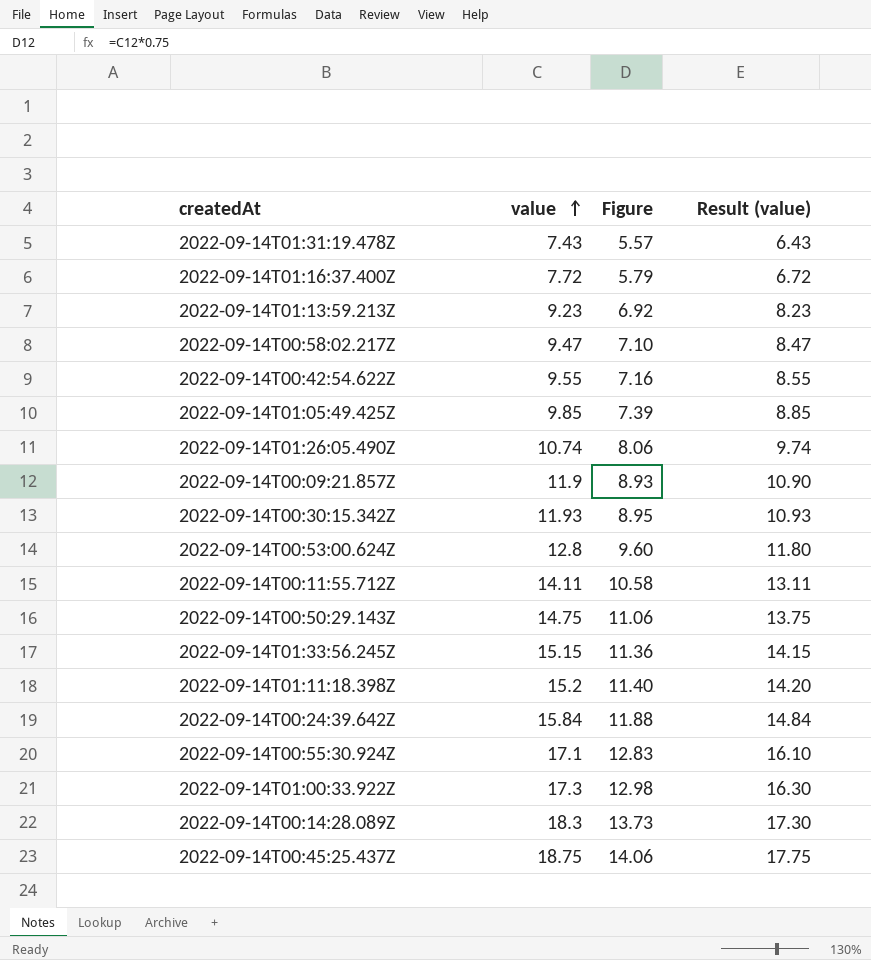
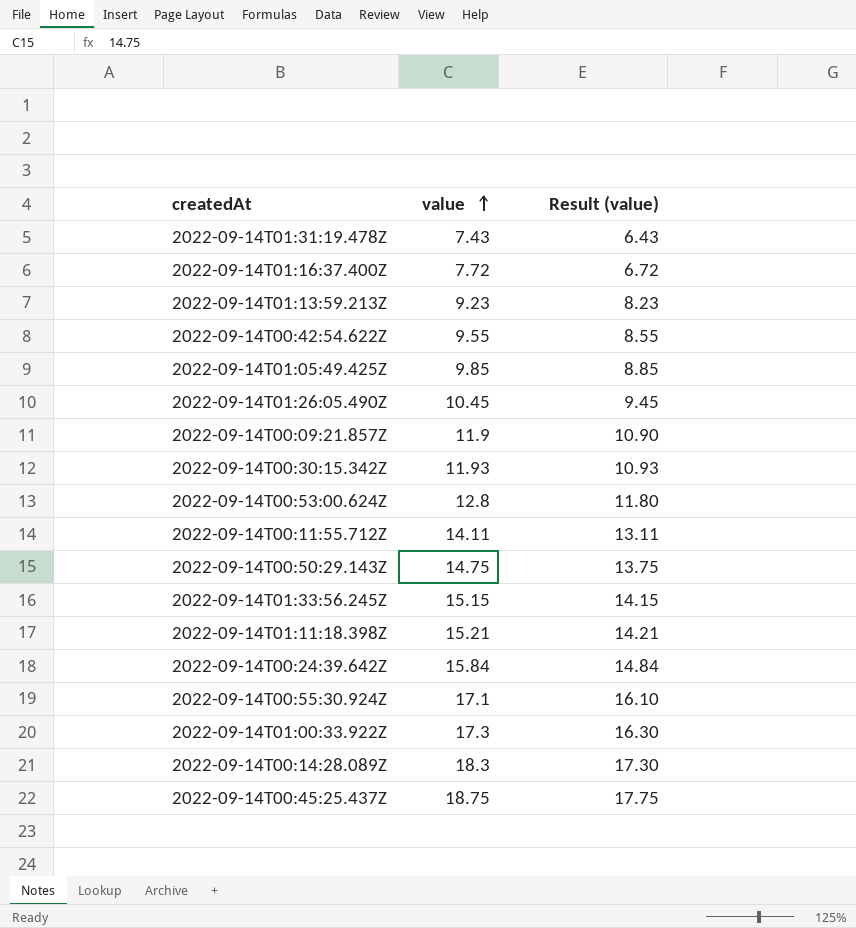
column Figure | formula: [value] * 0.75 -> none
row 2022-09-14T00:58:02.217Z: 9.47 | 7.10 | 8.47 -> none
2022-09-14T01:26:05.490Z | value: 10.74 -> 10.45
2022-09-14T01:26:05.490Z | Result (value): 9.74 -> 9.45
2022-09-14T01:11:18.398Z | value: 15.2 -> 15.21
2022-09-14T01:11:18.398Z | Result (value): 14.20 -> 14.21

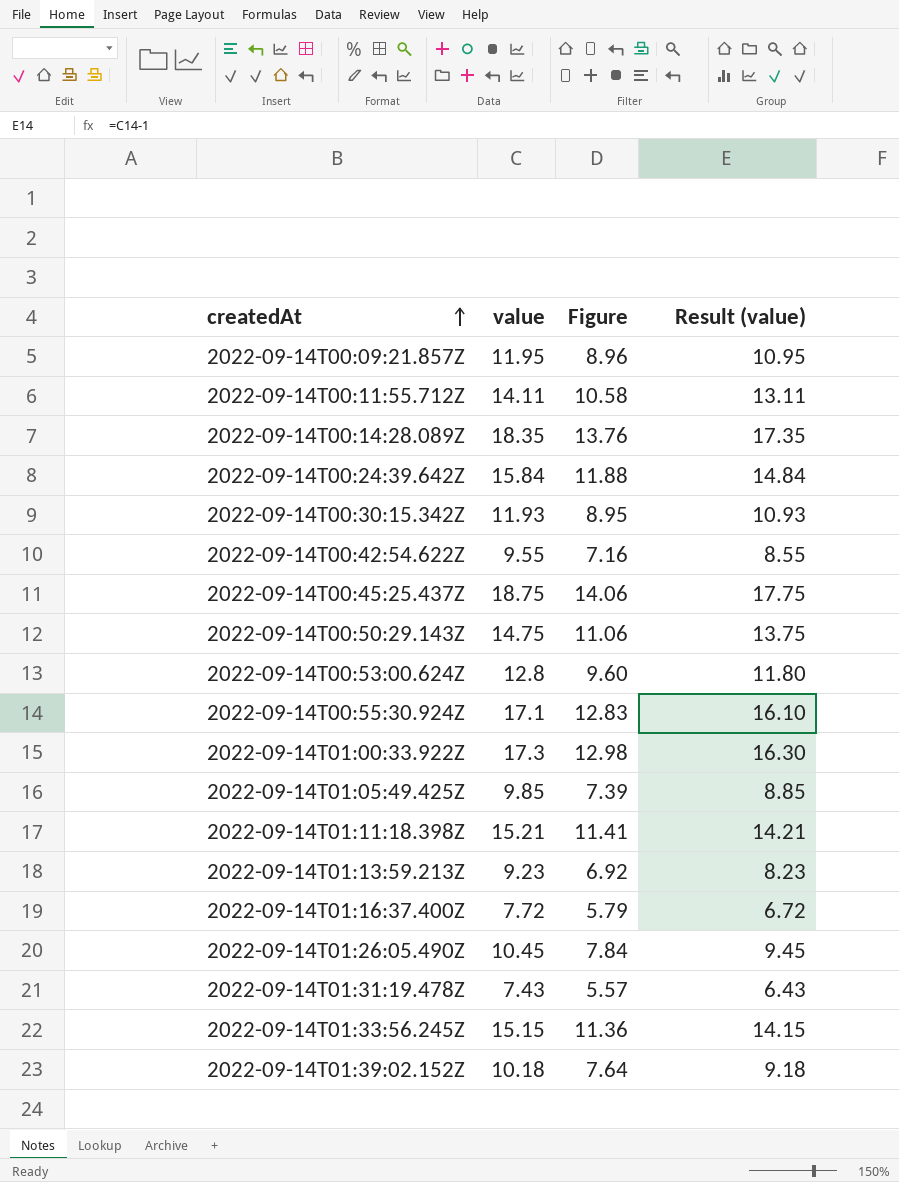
row order: value ascending -> createdAt ascending
column Figure | formula: none -> [value] * 0.75
2022-09-14T00:09:21.857Z | value: 11.9 -> 11.95
2022-09-14T00:09:21.857Z | Result (value): 10.90 -> 10.95
2022-09-14T00:14:28.089Z | value: 18.3 -> 18.35
2022-09-14T00:14:28.089Z | Result (value): 17.30 -> 17.35
row 2022-09-14T01:39:02.152Z: none -> 10.18 | 7.64 | 9.18

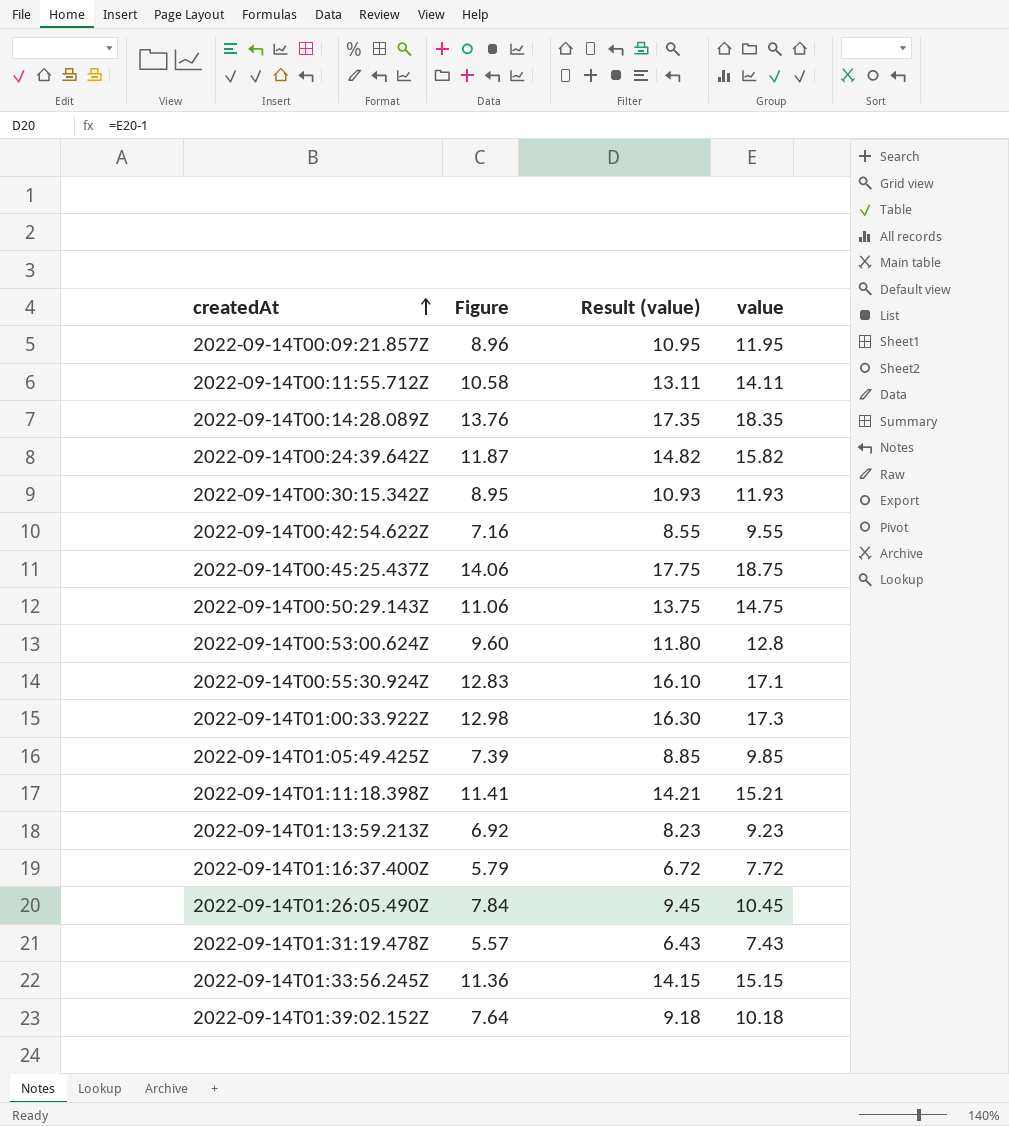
column value | position: 2 -> 4
2022-09-14T00:24:39.642Z | Figure: 11.88 -> 11.87
2022-09-14T00:24:39.642Z | Result (value): 14.84 -> 14.82
2022-09-14T00:24:39.642Z | value: 15.84 -> 15.82

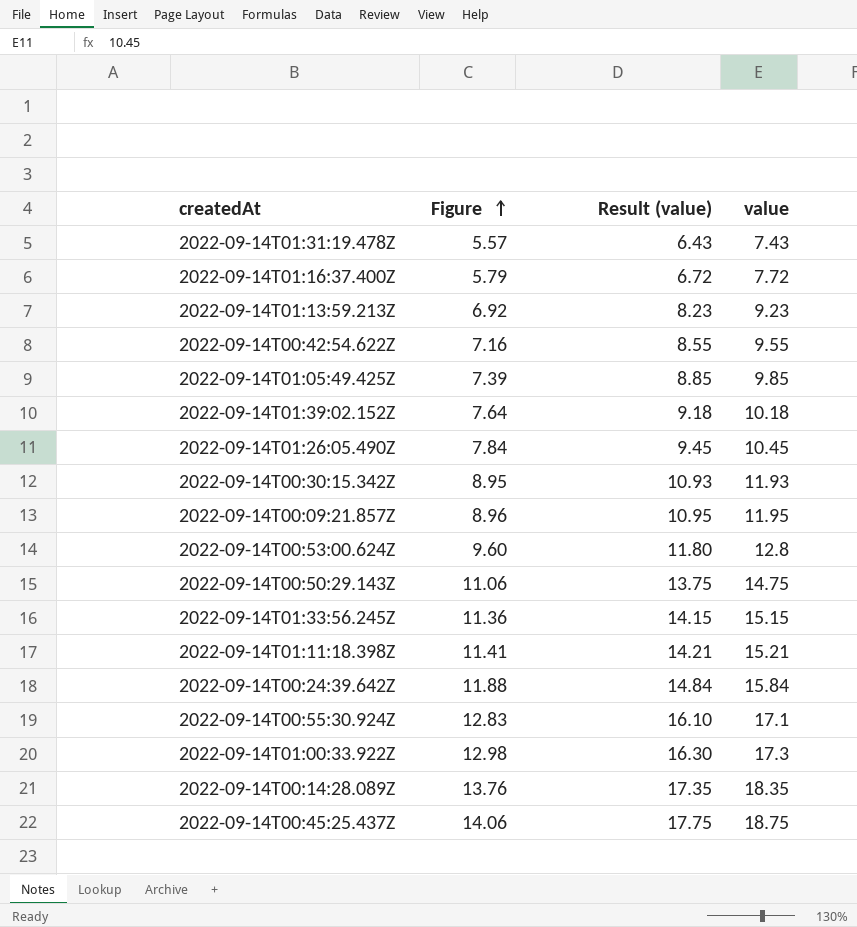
row order: createdAt ascending -> Figure ascending
row 2022-09-14T00:11:55.712Z: 10.58 | 13.11 | 14.11 -> none
2022-09-14T00:24:39.642Z | Figure: 11.87 -> 11.88
2022-09-14T00:24:39.642Z | Result (value): 14.82 -> 14.84
2022-09-14T00:24:39.642Z | value: 15.82 -> 15.84

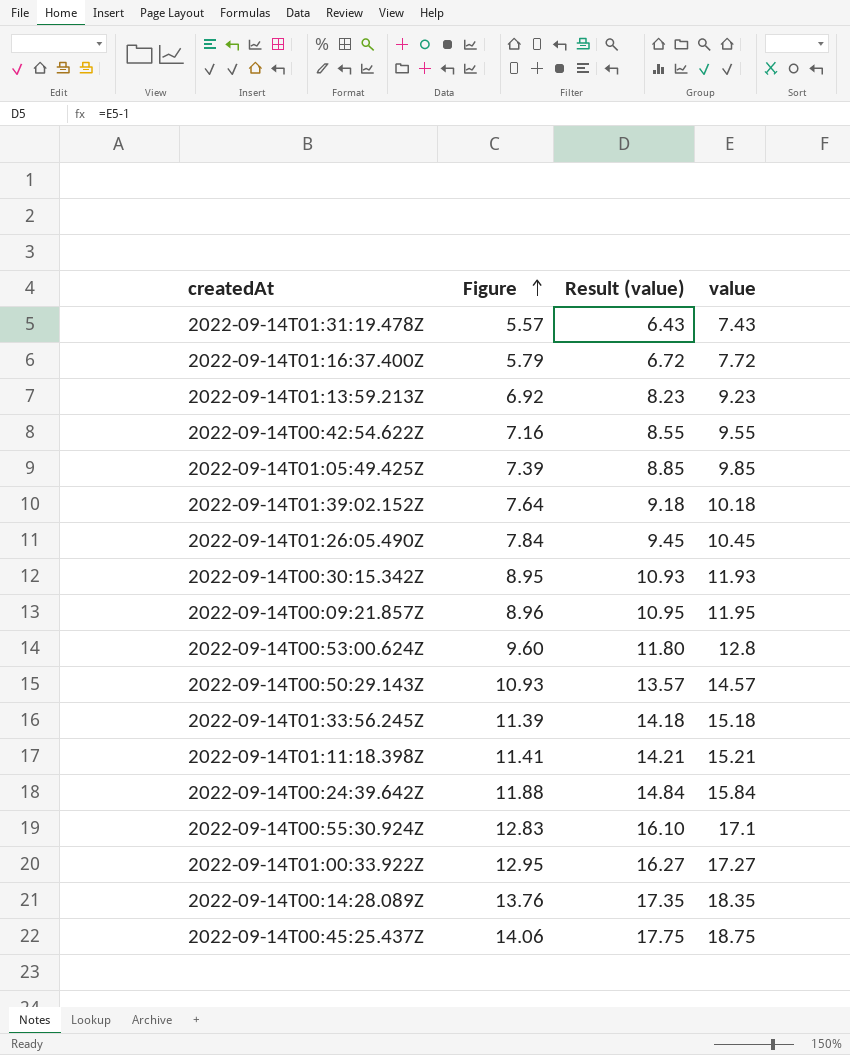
2022-09-14T00:50:29.143Z | Figure: 11.06 -> 10.93
2022-09-14T00:50:29.143Z | Result (value): 13.75 -> 13.57
2022-09-14T00:50:29.143Z | value: 14.75 -> 14.57
2022-09-14T01:33:56.245Z | Figure: 11.36 -> 11.39
2022-09-14T01:33:56.245Z | Result (value): 14.15 -> 14.18
2022-09-14T01:33:56.245Z | value: 15.15 -> 15.18
2022-09-14T01:00:33.922Z | Figure: 12.98 -> 12.95
2022-09-14T01:00:33.922Z | Result (value): 16.30 -> 16.27
2022-09-14T01:00:33.922Z | value: 17.3 -> 17.27

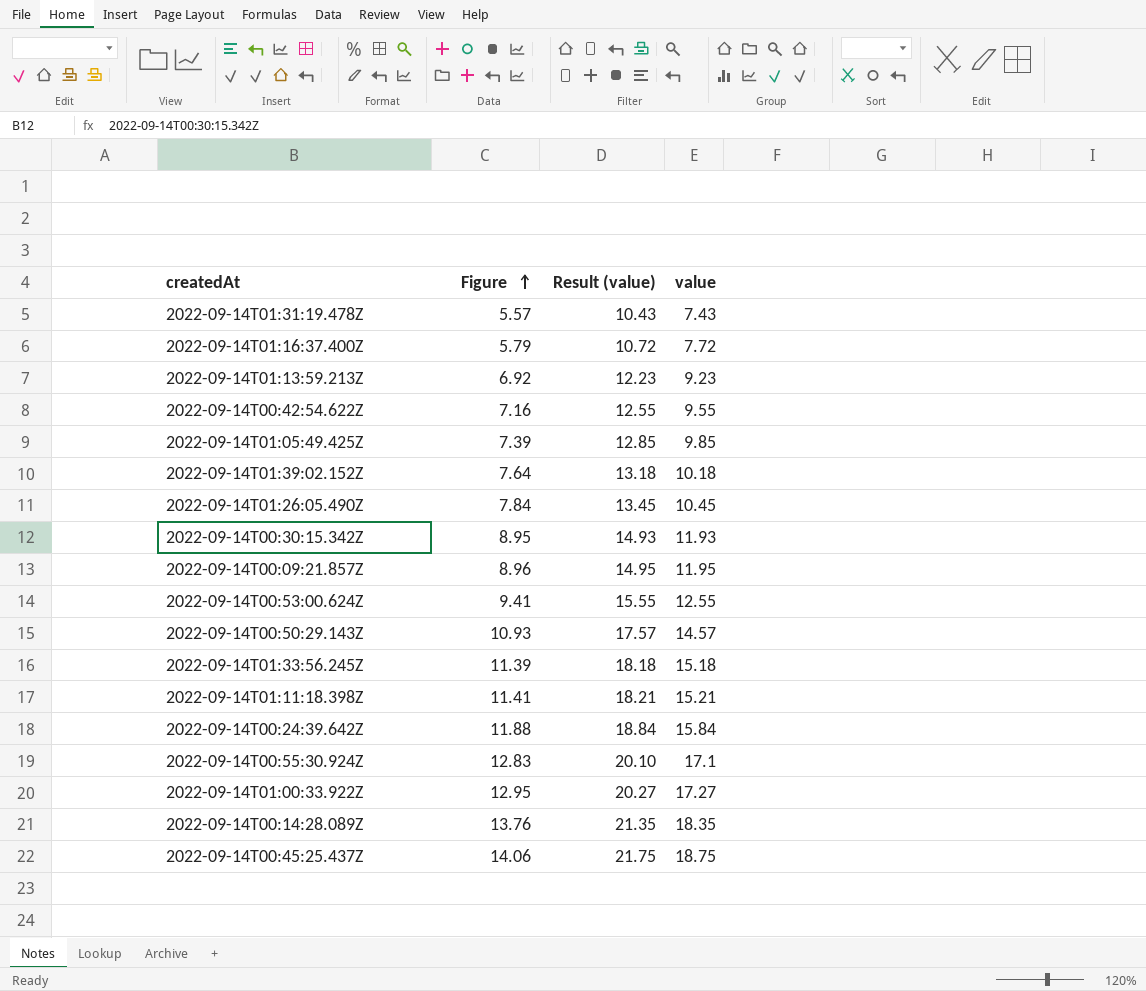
column Result (value) | formula: [value] - 1 -> [value] + 3
2022-09-14T00:53:00.624Z | Figure: 9.60 -> 9.41
2022-09-14T00:53:00.624Z | value: 12.8 -> 12.55

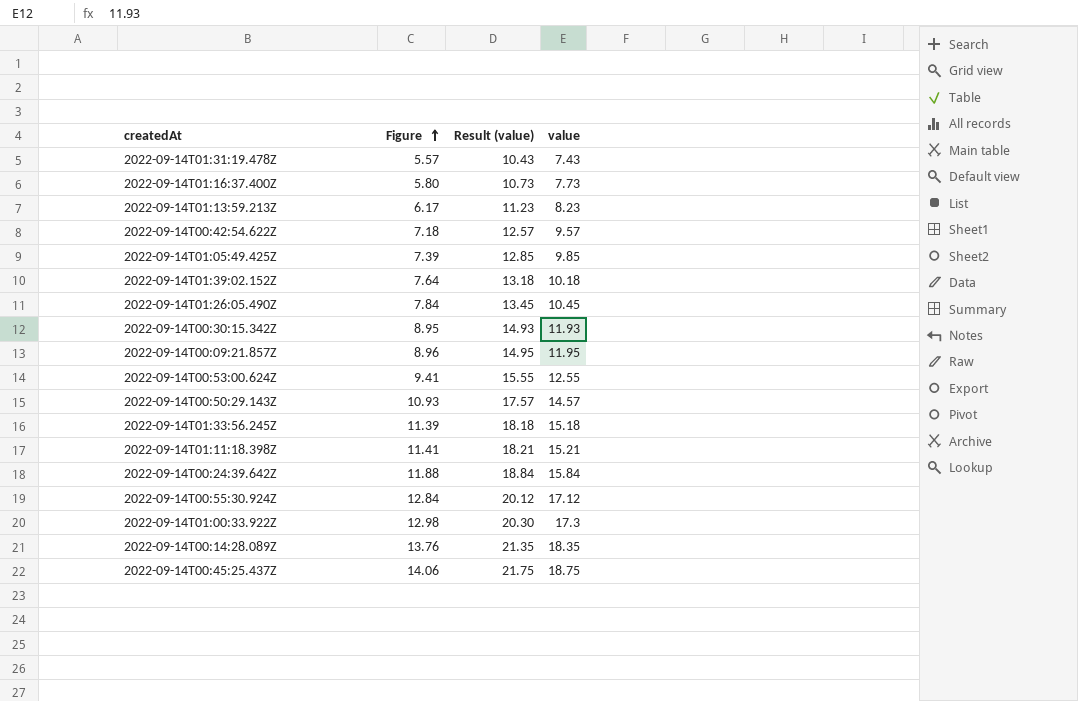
2022-09-14T01:16:37.400Z | Figure: 5.79 -> 5.80
2022-09-14T01:16:37.400Z | Result (value): 10.72 -> 10.73
2022-09-14T01:16:37.400Z | value: 7.72 -> 7.73
2022-09-14T01:13:59.213Z | Figure: 6.92 -> 6.17
2022-09-14T01:13:59.213Z | Result (value): 12.23 -> 11.23
2022-09-14T01:13:59.213Z | value: 9.23 -> 8.23
2022-09-14T00:42:54.622Z | Figure: 7.16 -> 7.18
2022-09-14T00:42:54.622Z | Result (value): 12.55 -> 12.57
2022-09-14T00:42:54.622Z | value: 9.55 -> 9.57
2022-09-14T00:55:30.924Z | Figure: 12.83 -> 12.84
2022-09-14T00:55:30.924Z | Result (value): 20.10 -> 20.12
2022-09-14T00:55:30.924Z | value: 17.1 -> 17.12
2022-09-14T01:00:33.922Z | Figure: 12.95 -> 12.98
2022-09-14T01:00:33.922Z | Result (value): 20.27 -> 20.30
2022-09-14T01:00:33.922Z | value: 17.27 -> 17.3

